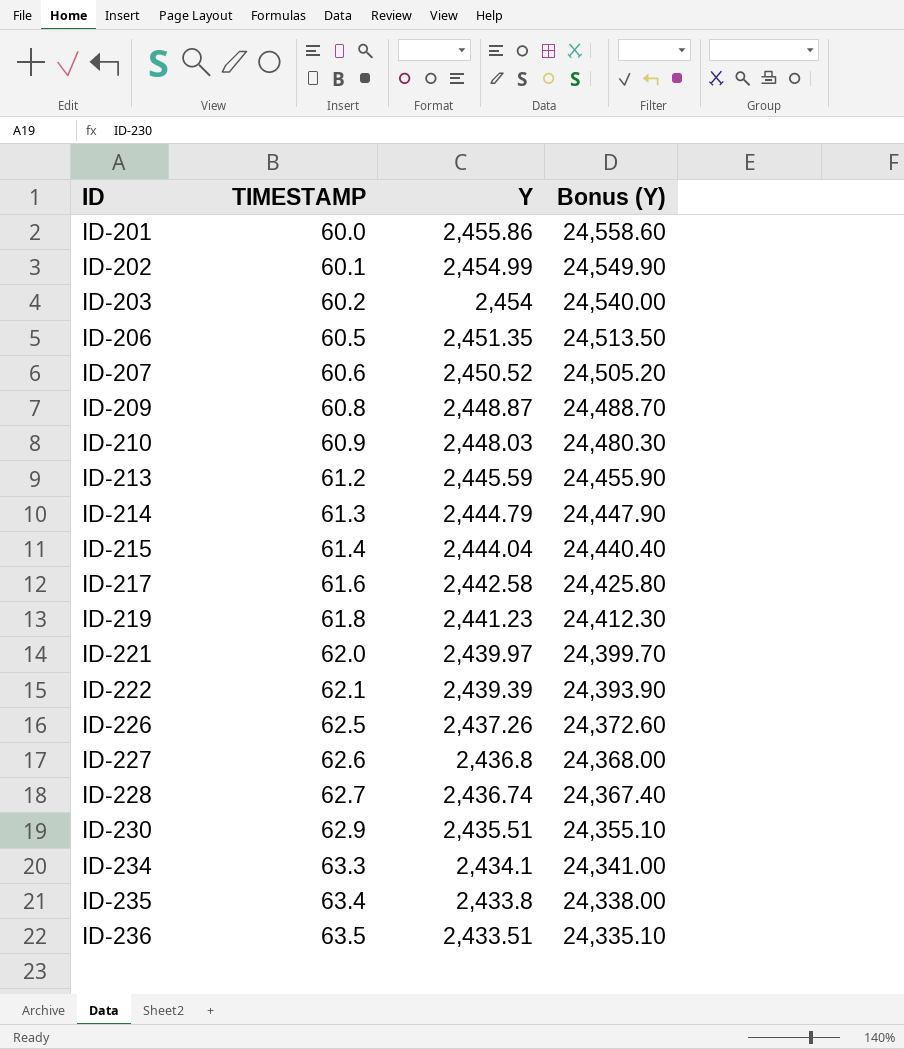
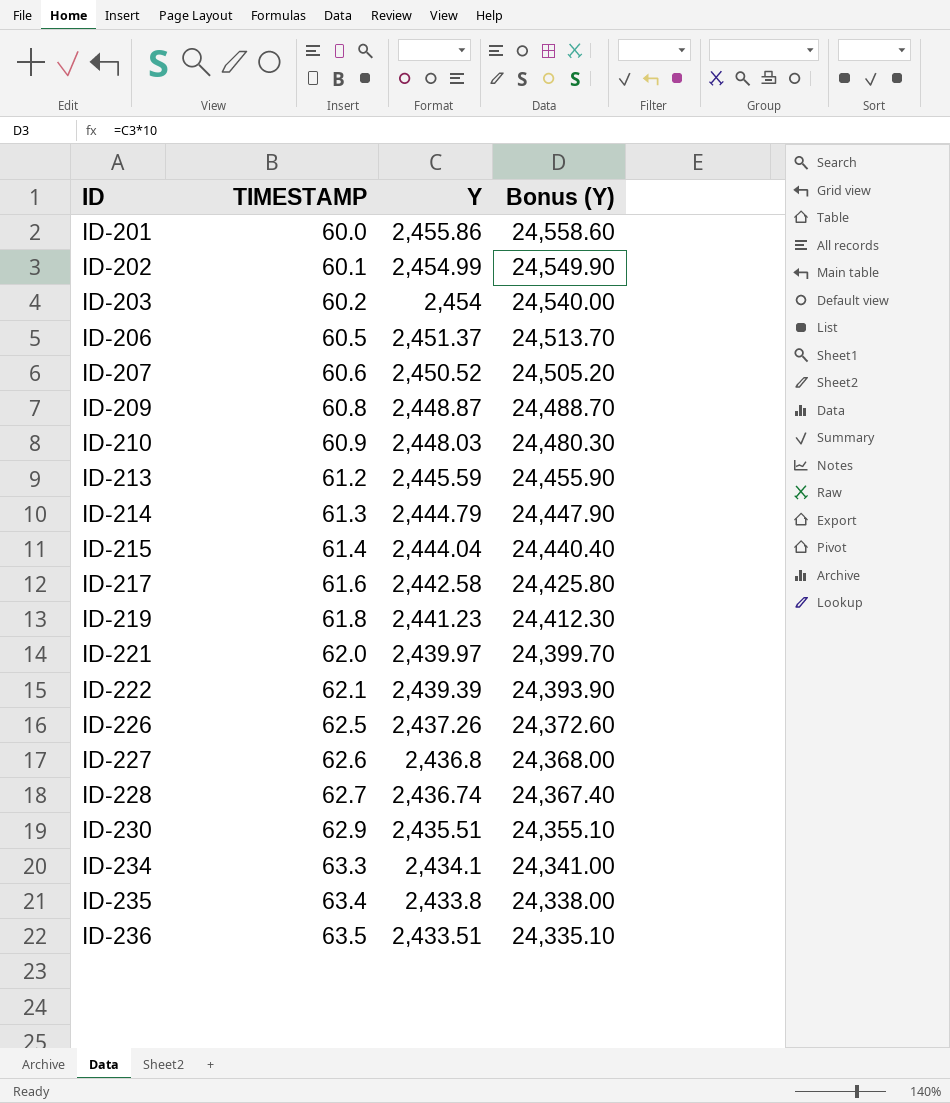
ID-206 | Y: 2,451.35 -> 2,451.37
ID-206 | Bonus (Y): 24,513.50 -> 24,513.70

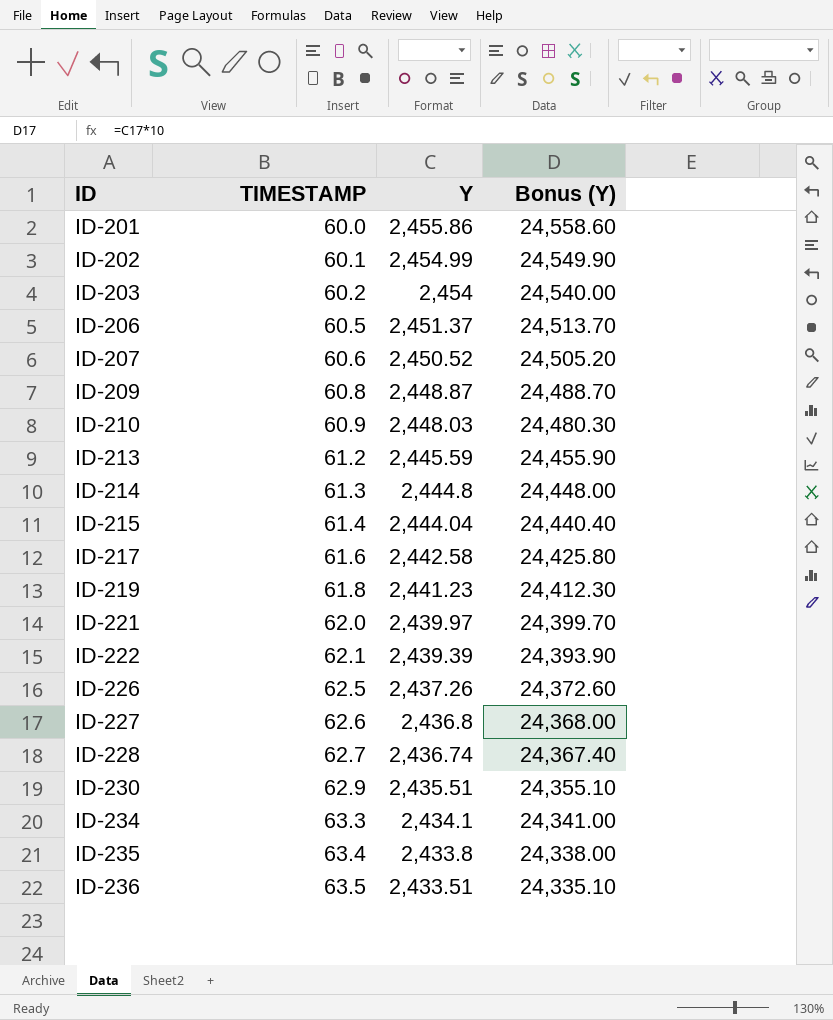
ID-214 | Y: 2,444.79 -> 2,444.8
ID-214 | Bonus (Y): 24,447.90 -> 24,448.00

